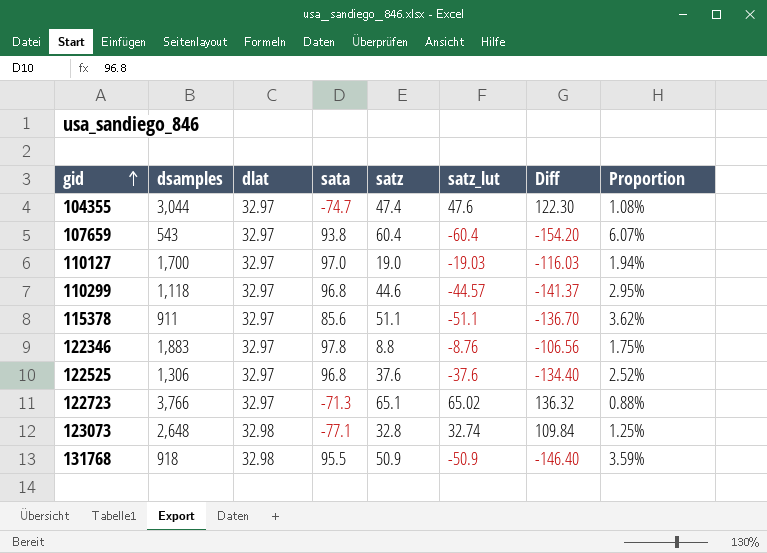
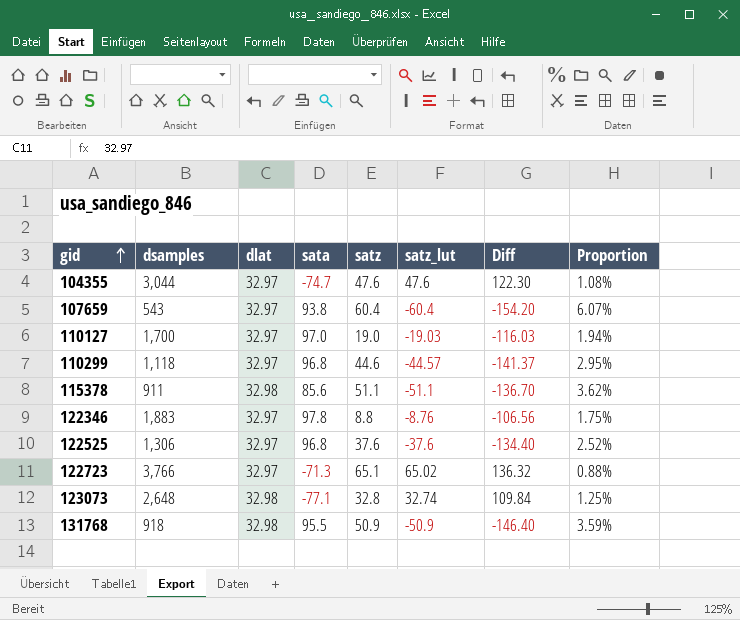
104355 | satz: 47.4 -> 47.6
115378 | dlat: 32.97 -> 32.98

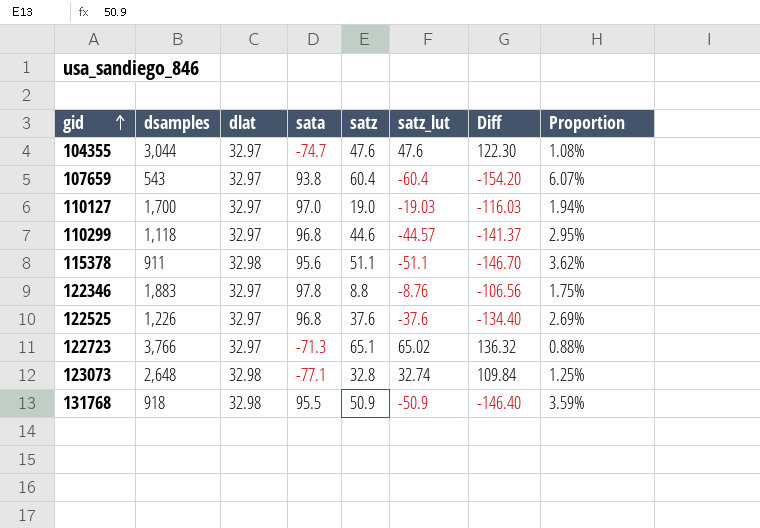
115378 | sata: 85.6 -> 95.6
115378 | Diff: -136.70 -> -146.70
122525 | dsamples: 1,306 -> 1,226
122525 | Proportion: 2.52% -> 2.69%

